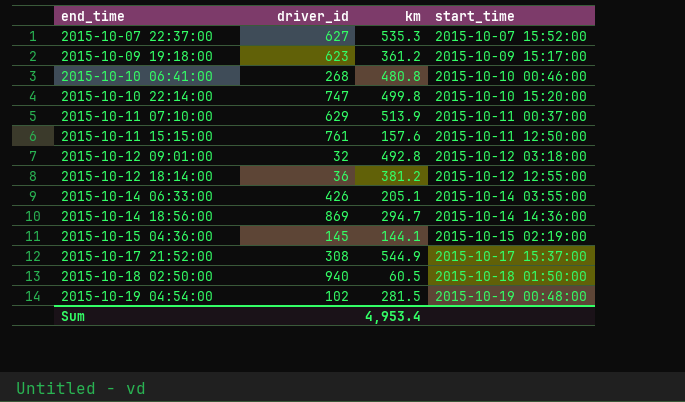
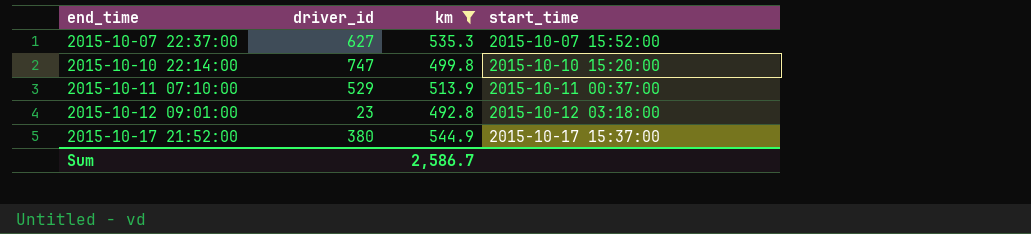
filter: none -> km >= 492.8
2015-10-11 07:10:00 | driver_id: 629 -> 529
2015-10-12 09:01:00 | driver_id: 32 -> 23
2015-10-17 21:52:00 | driver_id: 308 -> 380
Sum | km: 4,953.4 -> 2,586.7

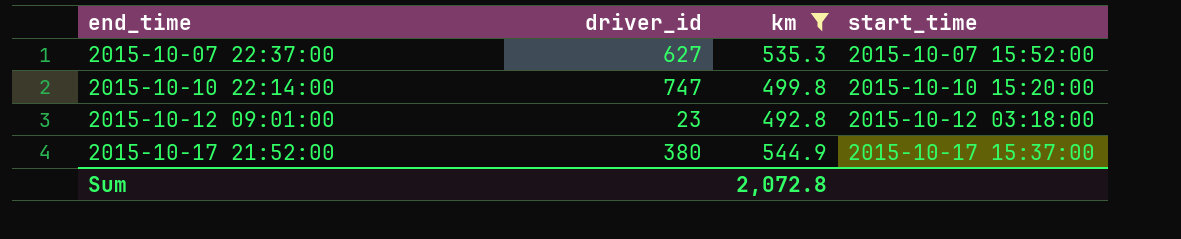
row 2015-10-11 07:10:00: 529 | 513.9 | 2015-10-11 00:37:00 -> none
Sum | km: 2,586.7 -> 2,072.8

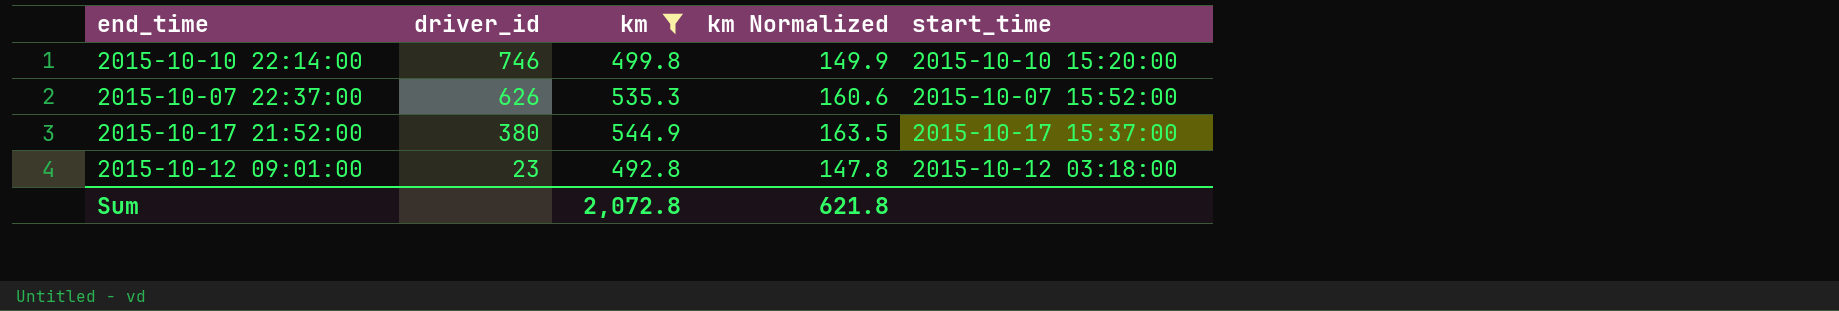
row order: end_time ascending -> driver_id descending
column km Normalized | formula: none -> [km] * 0.3
2015-10-10 22:14:00 | driver_id: 747 -> 746
2015-10-07 22:37:00 | driver_id: 627 -> 626

